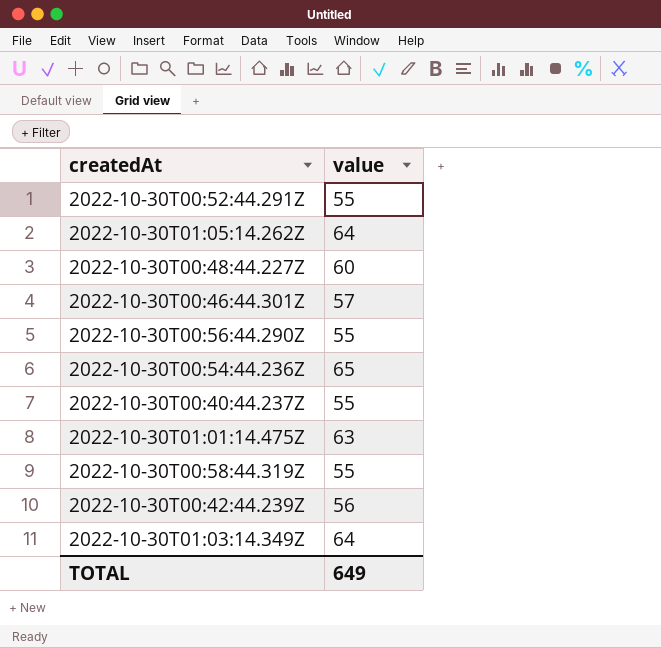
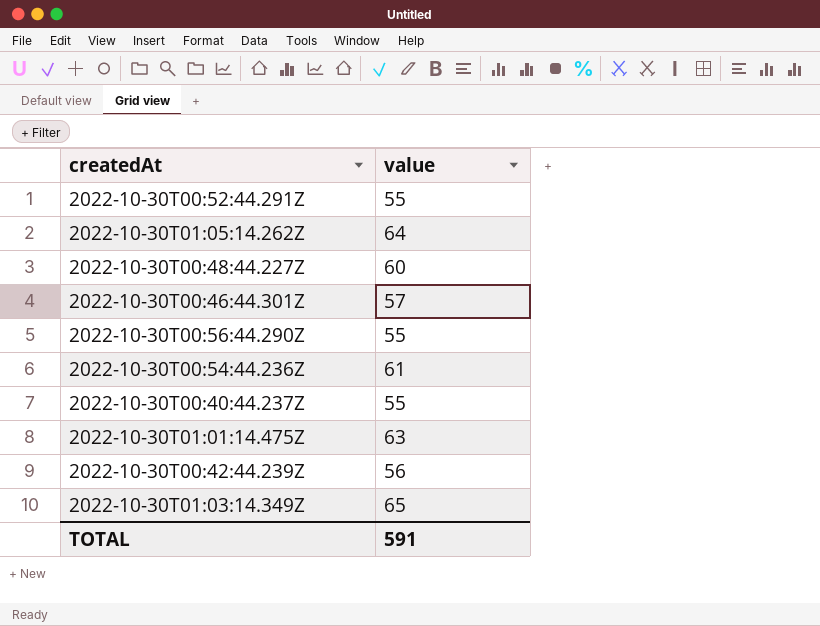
row 2022-10-30T00:58:44.319Z: 55 -> none
2022-10-30T00:54:44.236Z | value: 65 -> 61
2022-10-30T01:03:14.349Z | value: 64 -> 65
TOTAL | value: 649 -> 591

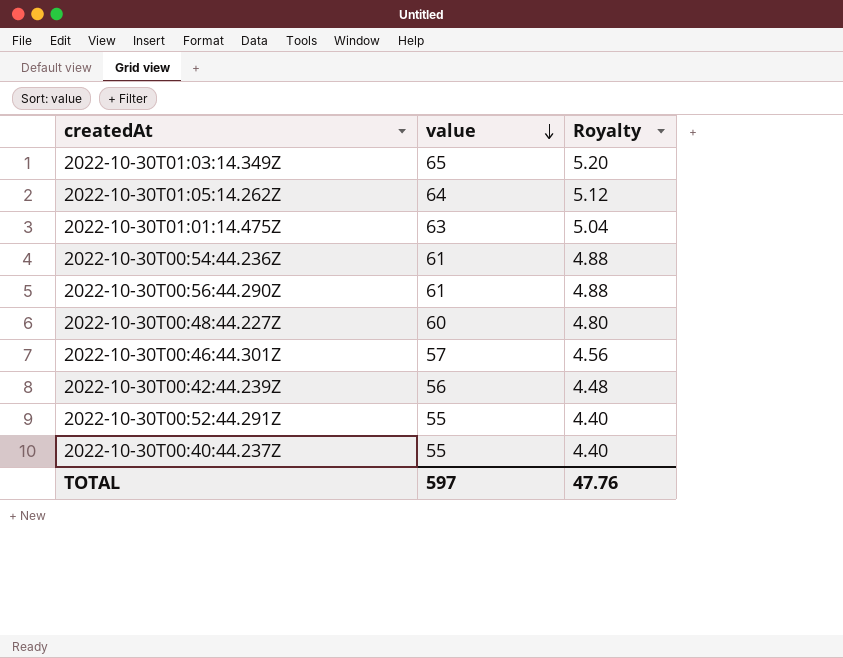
row order: none -> value descending
column Royalty | formula: none -> [value] * 0.08
2022-10-30T00:56:44.290Z | value: 55 -> 61
TOTAL | value: 591 -> 597

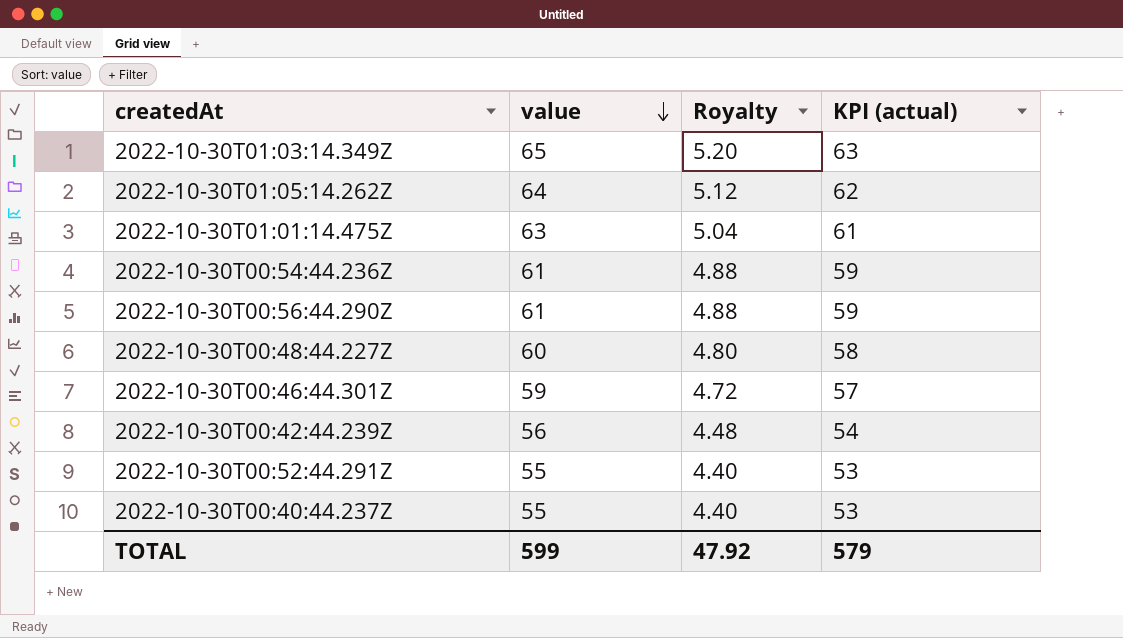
column KPI (actual) | formula: none -> [value] - 2
2022-10-30T00:46:44.301Z | value: 57 -> 59
2022-10-30T00:46:44.301Z | Royalty: 4.56 -> 4.72
TOTAL | value: 597 -> 599
TOTAL | Royalty: 47.76 -> 47.92

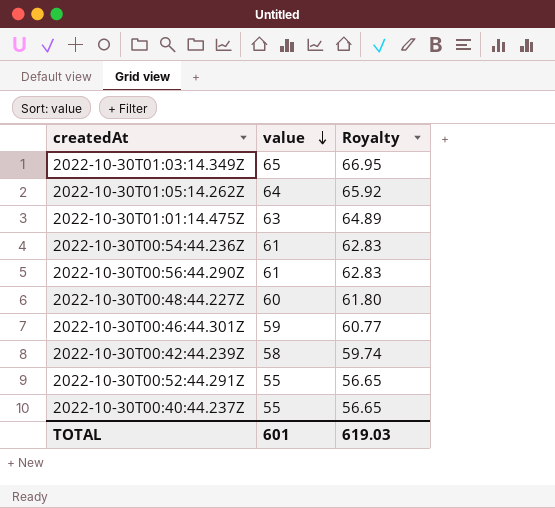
column KPI (actual) | formula: [value] - 2 -> none
column Royalty | formula: [value] * 0.08 -> [value] * 1.03
2022-10-30T00:42:44.239Z | value: 56 -> 58
TOTAL | value: 599 -> 601
TOTAL | Royalty: 47.92 -> 619.03

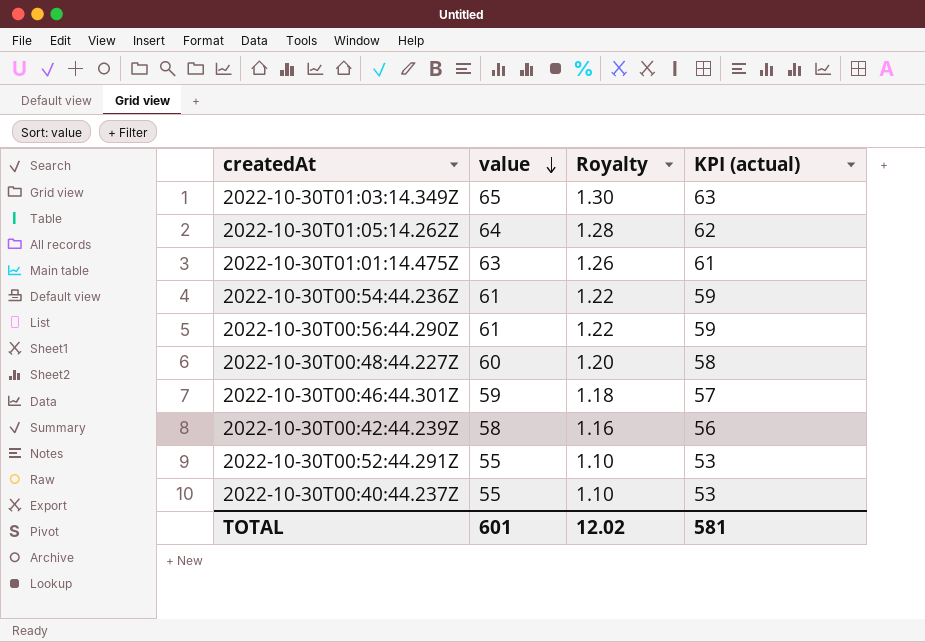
column Royalty | formula: [value] * 1.03 -> [value] * 0.02
column KPI (actual) | formula: none -> [value] - 2
TOTAL | Royalty: 619.03 -> 12.02

